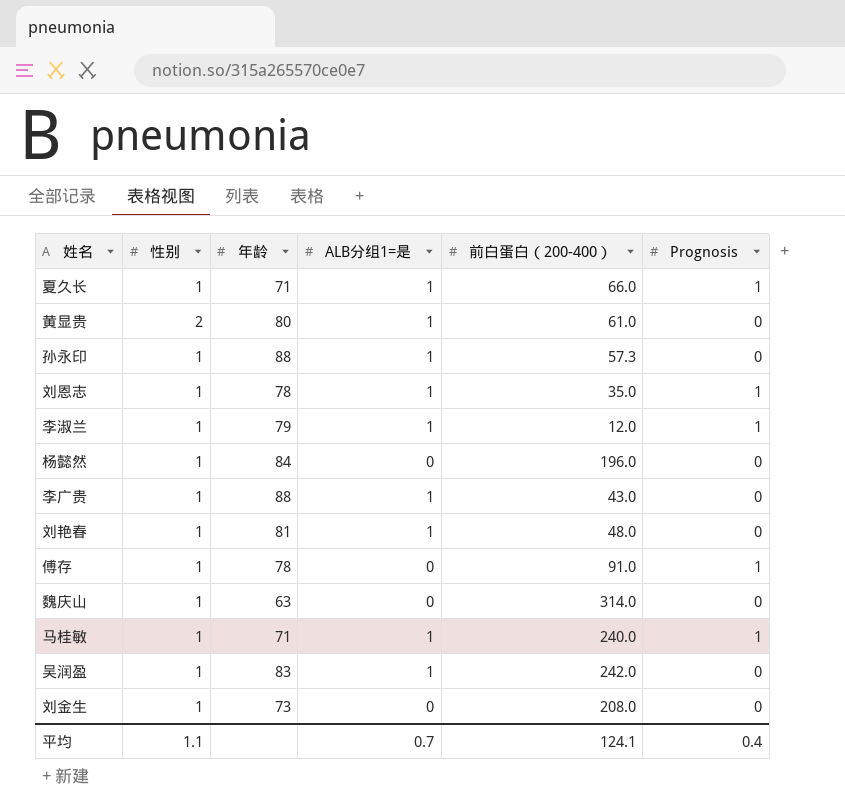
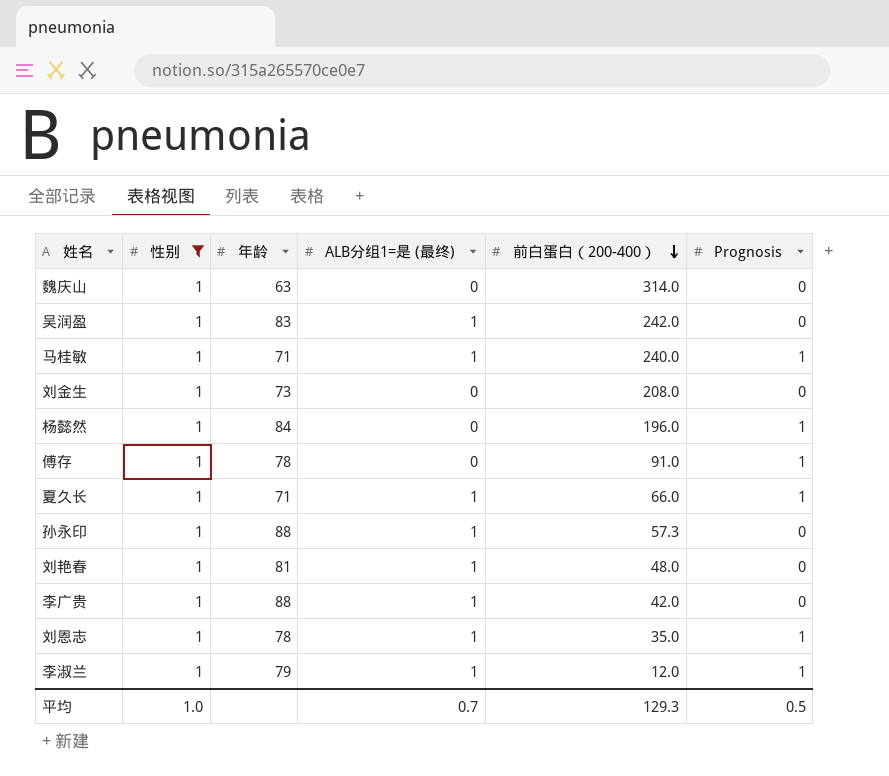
filter: none -> 性别 = 1
row order: none -> 前白蛋白（200-400） descending
column name: ALB分组1=是 -> ALB分组1=是 (最终)
杨懿然 | Prognosis: 0 -> 1
李广贵 | 前白蛋白（200-400）: 43.0 -> 42.0
平均 | 性别: 1.1 -> 1.0
平均 | 前白蛋白（200-400）: 124.1 -> 129.3
平均 | Prognosis: 0.4 -> 0.5

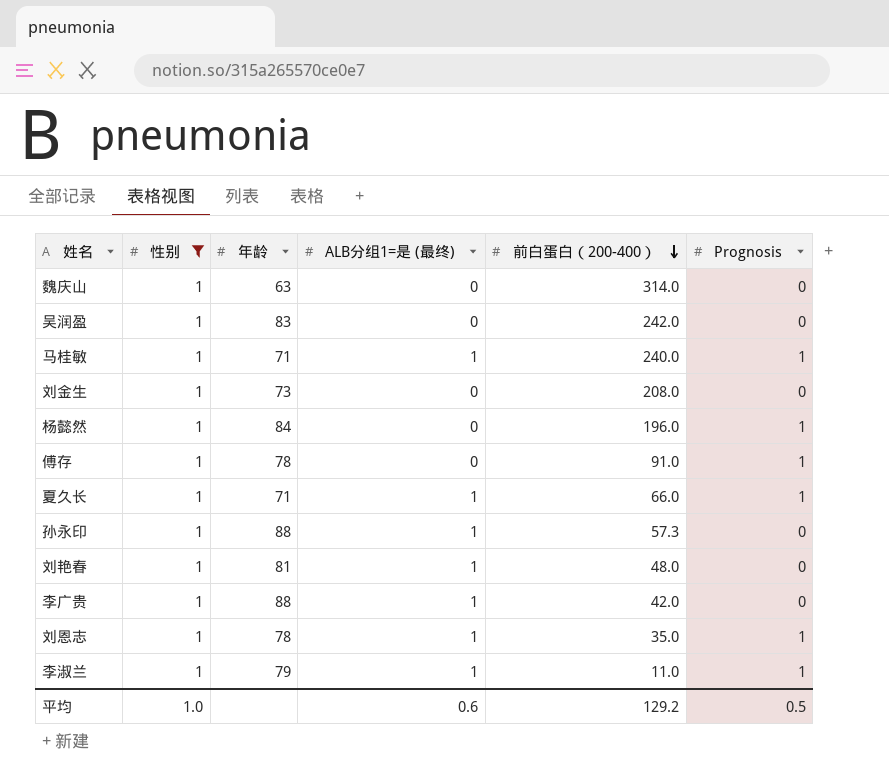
吴润盈 | ALB分组1=是 (最终): 1 -> 0
李淑兰 | 前白蛋白（200-400）: 12.0 -> 11.0
平均 | ALB分组1=是 (最终): 0.7 -> 0.6
平均 | 前白蛋白（200-400）: 129.3 -> 129.2

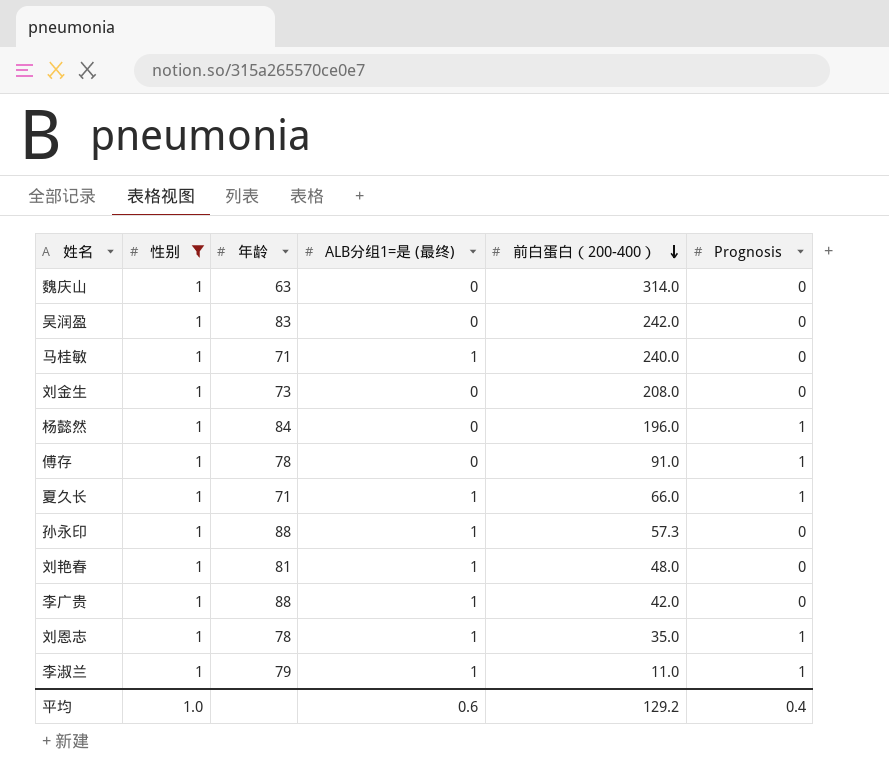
马桂敏 | Prognosis: 1 -> 0
平均 | Prognosis: 0.5 -> 0.4

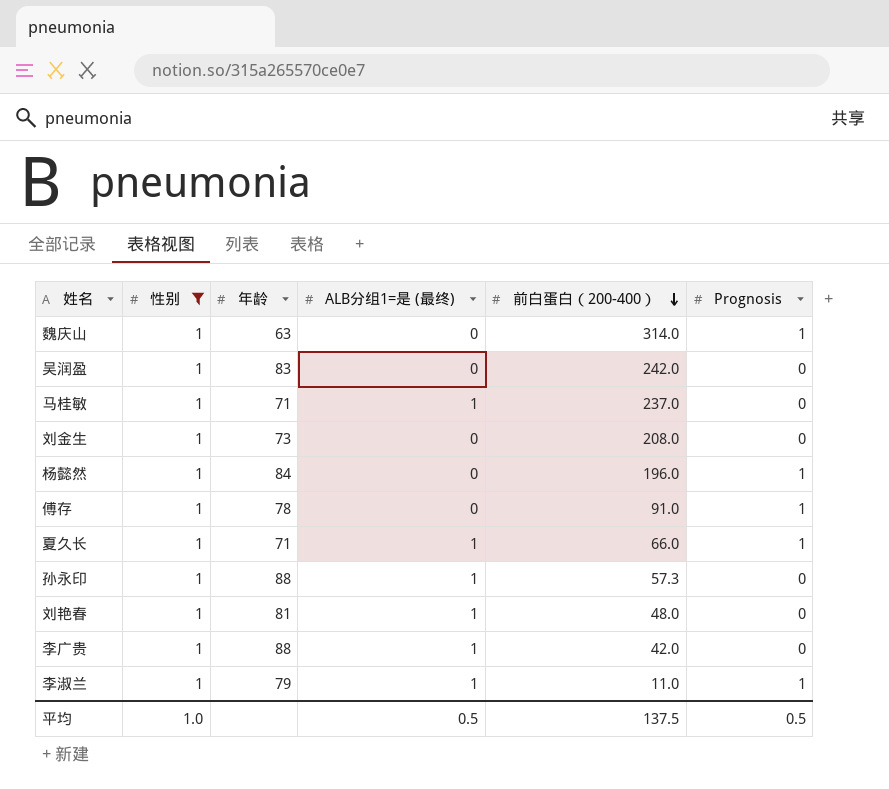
row 刘恩志: 1 | 78 | 1 | 35.0 | 1 -> none
魏庆山 | Prognosis: 0 -> 1
马桂敏 | 前白蛋白（200-400）: 240.0 -> 237.0
平均 | ALB分组1=是 (最终): 0.6 -> 0.5
平均 | 前白蛋白（200-400）: 129.2 -> 137.5
平均 | Prognosis: 0.4 -> 0.5

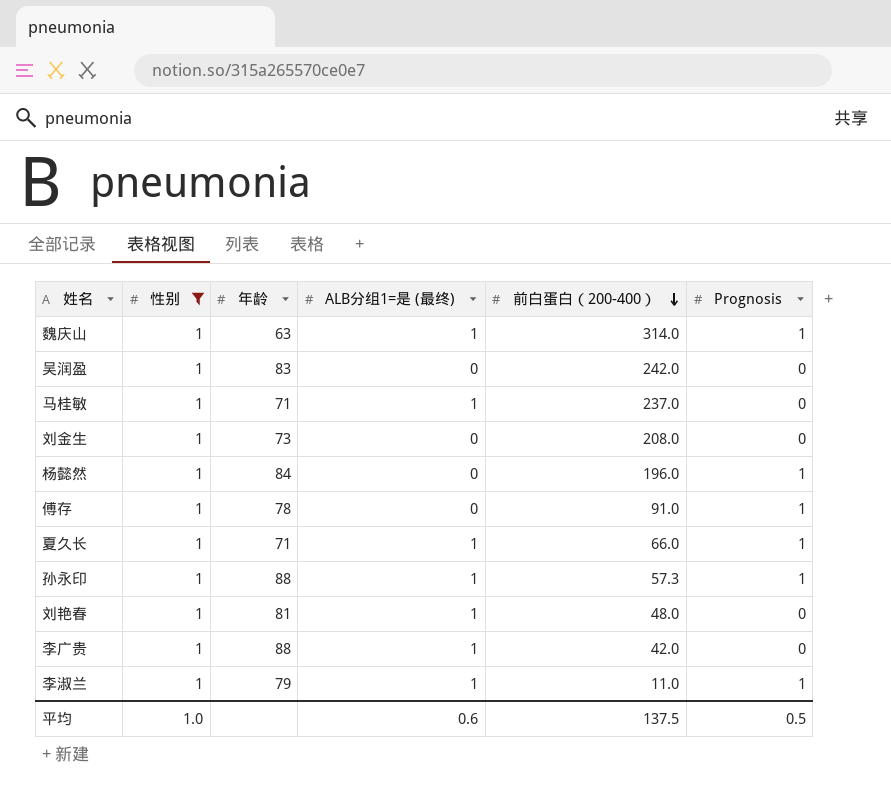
魏庆山 | ALB分组1=是 (最终): 0 -> 1
孙永印 | Prognosis: 0 -> 1
平均 | ALB分组1=是 (最终): 0.5 -> 0.6

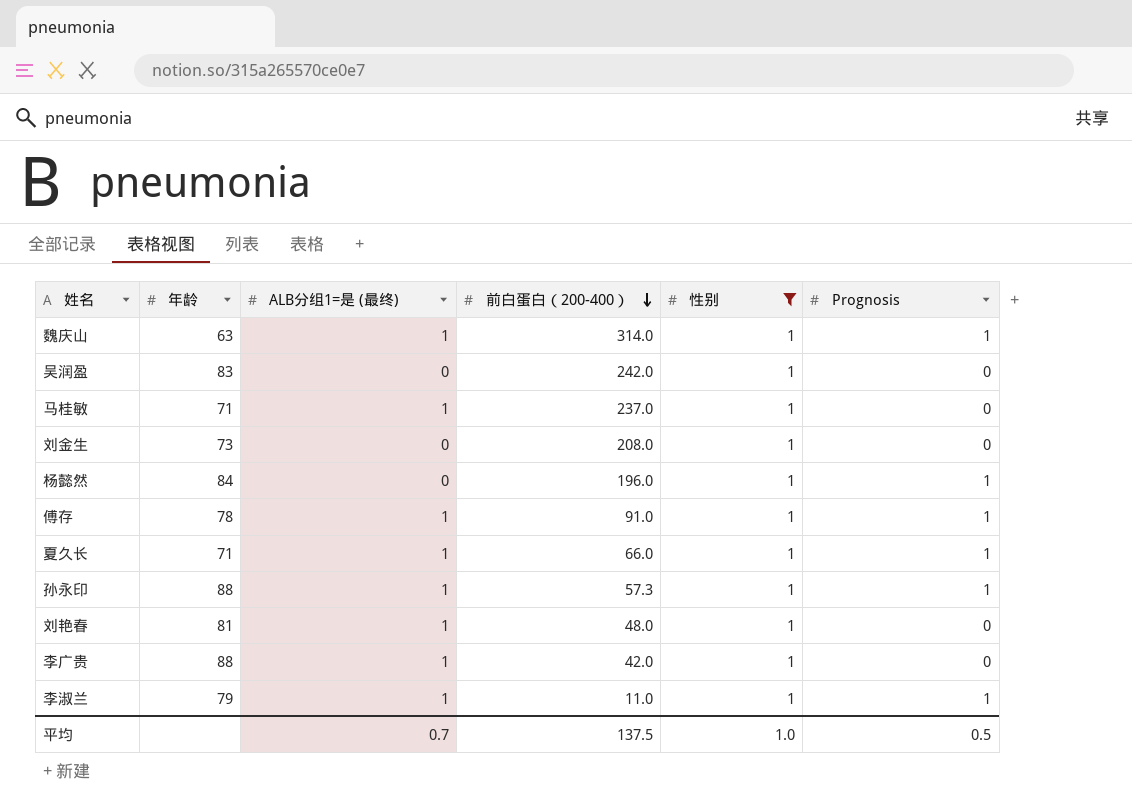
column 性别 | position: 2 -> 5
傅存 | ALB分组1=是 (最终): 0 -> 1
平均 | ALB分组1=是 (最终): 0.6 -> 0.7

